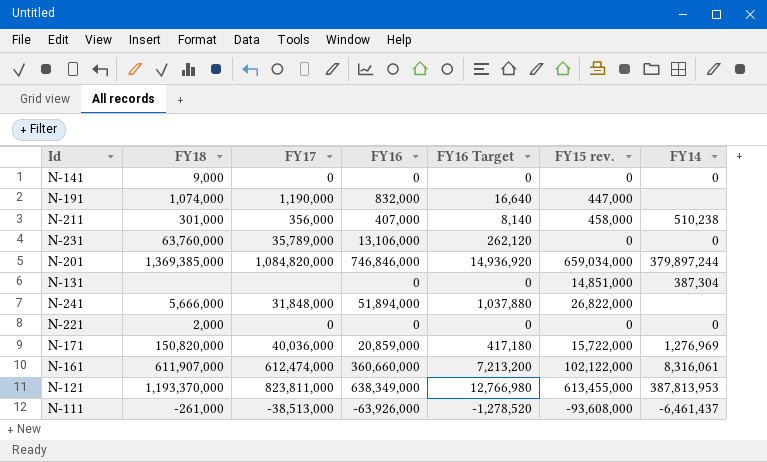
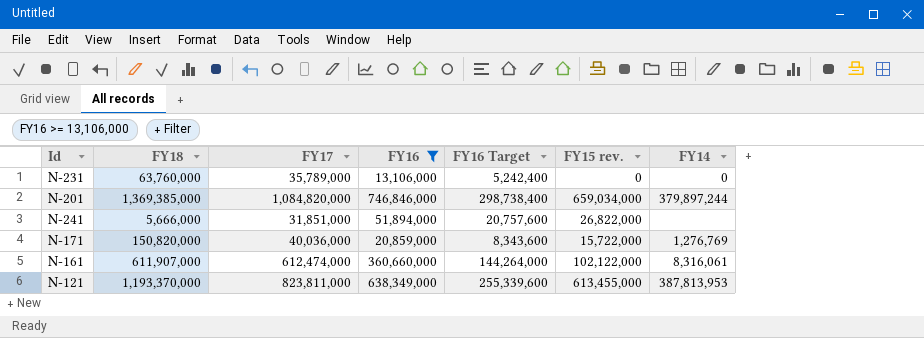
filter: none -> FY16 >= 13,106,000
column FY16 Target | formula: [FY16] * 0.02 -> [FY16] * 0.4
N-241 | FY17: 31,848,000 -> 31,851,000
N-171 | FY14: 1,276,969 -> 1,276,769

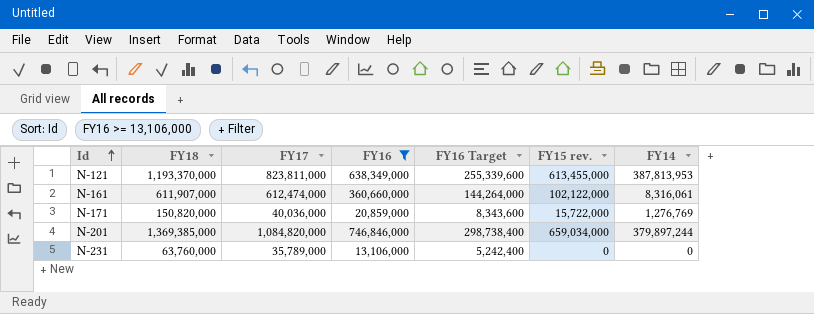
row order: none -> Id ascending
row N-241: 5,666,000 | 31,851,000 | 51,894,000 | 20,757,600 | 26,822,000 | none -> none

